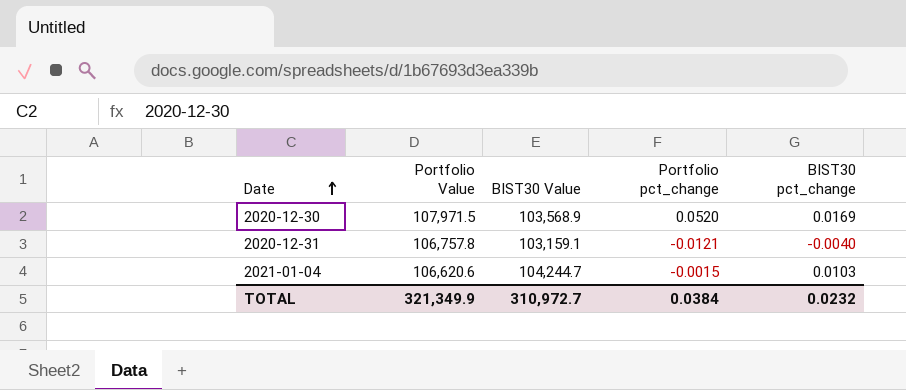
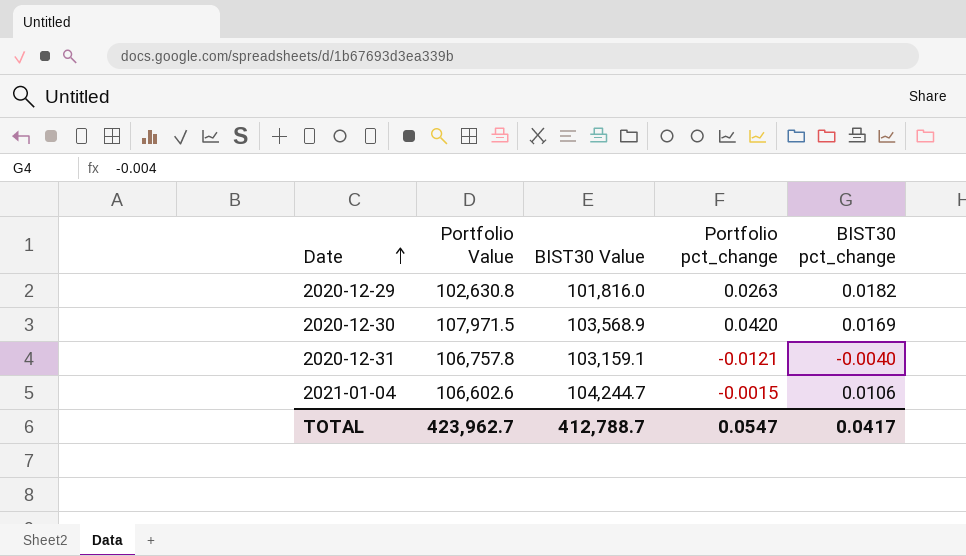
row 2020-12-29: none -> 102,630.8 | 101,816.0 | 0.0263 | 0.0182
2020-12-30 | Portfolio pct_change: 0.0520 -> 0.0420
2021-01-04 | Portfolio Value: 106,620.6 -> 106,602.6
2021-01-04 | BIST30 pct_change: 0.0103 -> 0.0106
TOTAL | Portfolio Value: 321,349.9 -> 423,962.7
TOTAL | BIST30 Value: 310,972.7 -> 412,788.7
TOTAL | Portfolio pct_change: 0.0384 -> 0.0547
TOTAL | BIST30 pct_change: 0.0232 -> 0.0417

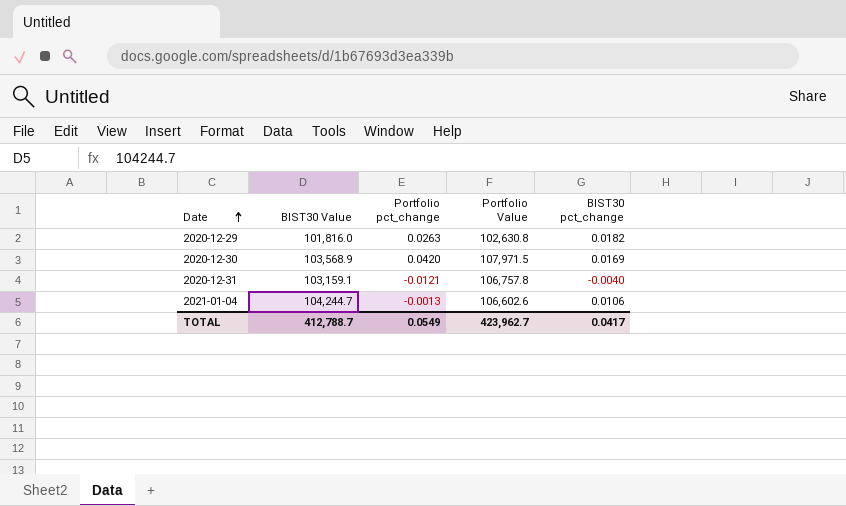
column Portfolio Value | position: 2 -> 4
2021-01-04 | Portfolio pct_change: -0.0015 -> -0.0013
TOTAL | Portfolio pct_change: 0.0547 -> 0.0549

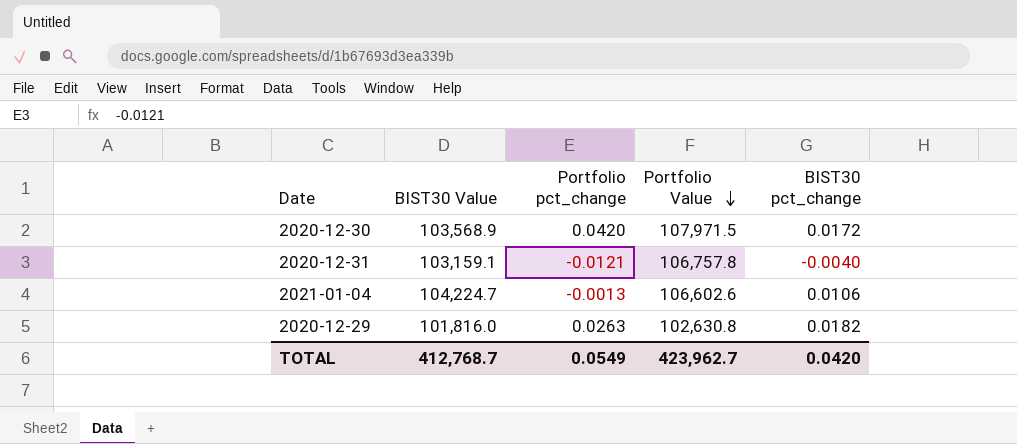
row order: Date ascending -> Portfolio Value descending
2020-12-30 | BIST30 pct_change: 0.0169 -> 0.0172
2021-01-04 | BIST30 Value: 104,244.7 -> 104,224.7
TOTAL | BIST30 Value: 412,788.7 -> 412,768.7
TOTAL | BIST30 pct_change: 0.0417 -> 0.0420

